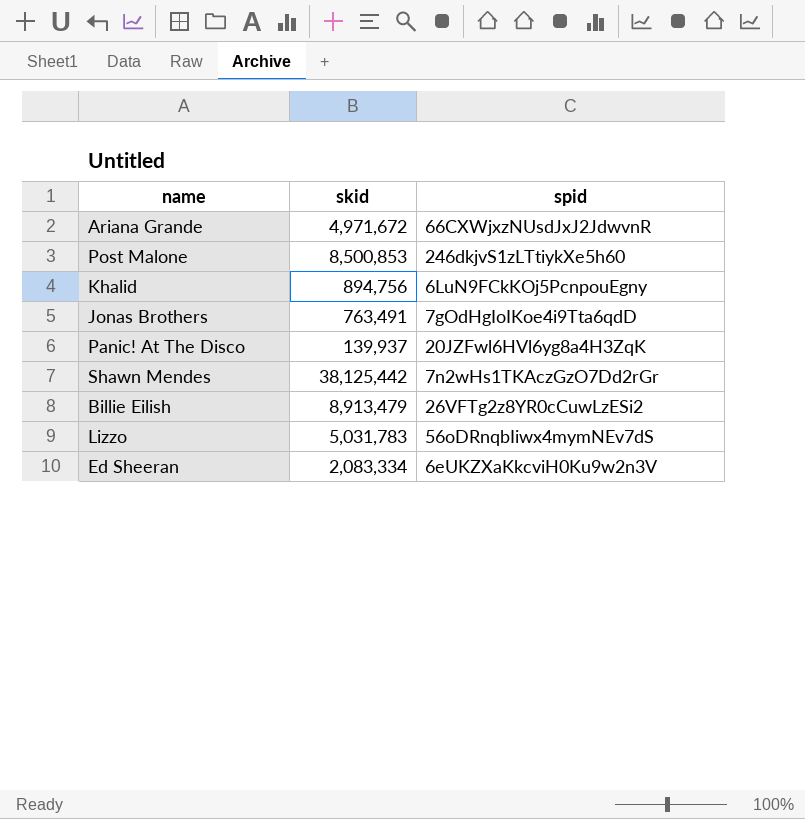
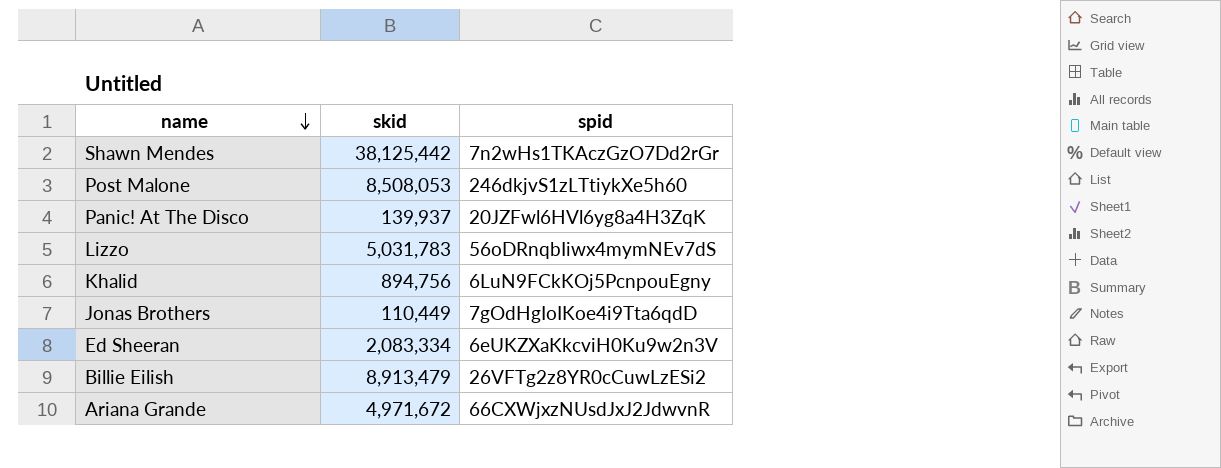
row order: none -> name descending
Post Malone | skid: 8,500,853 -> 8,508,053
Jonas Brothers | skid: 763,491 -> 110,449

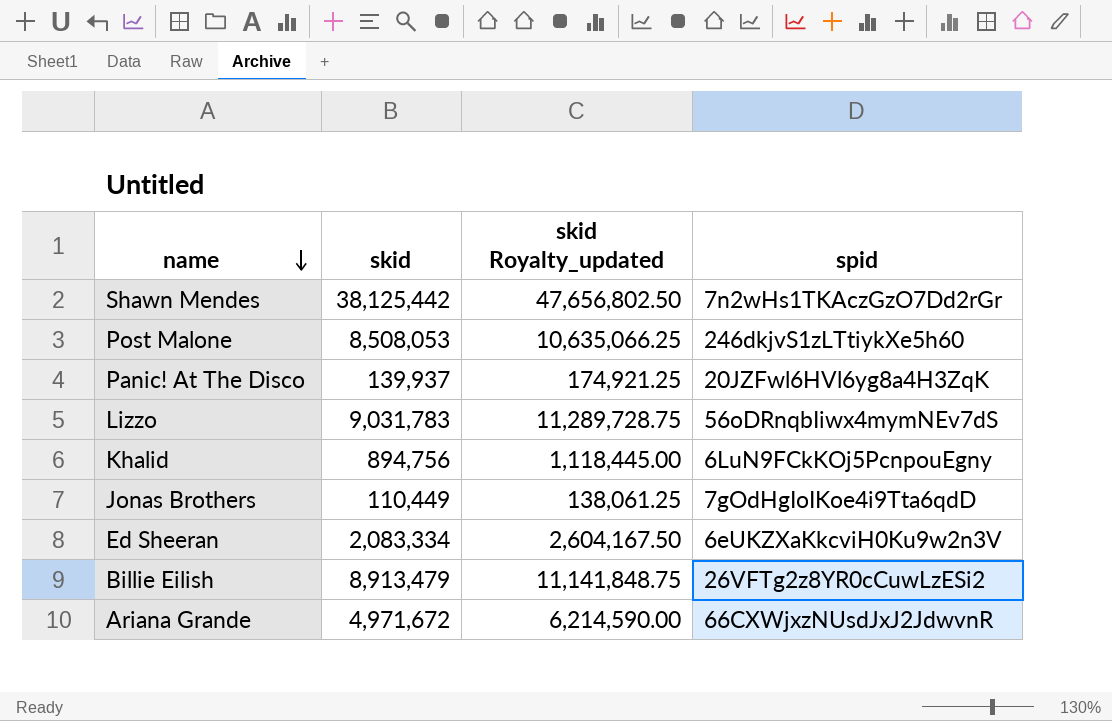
column skid Royalty_updated | formula: none -> [skid] * 1.25
Lizzo | skid: 5,031,783 -> 9,031,783

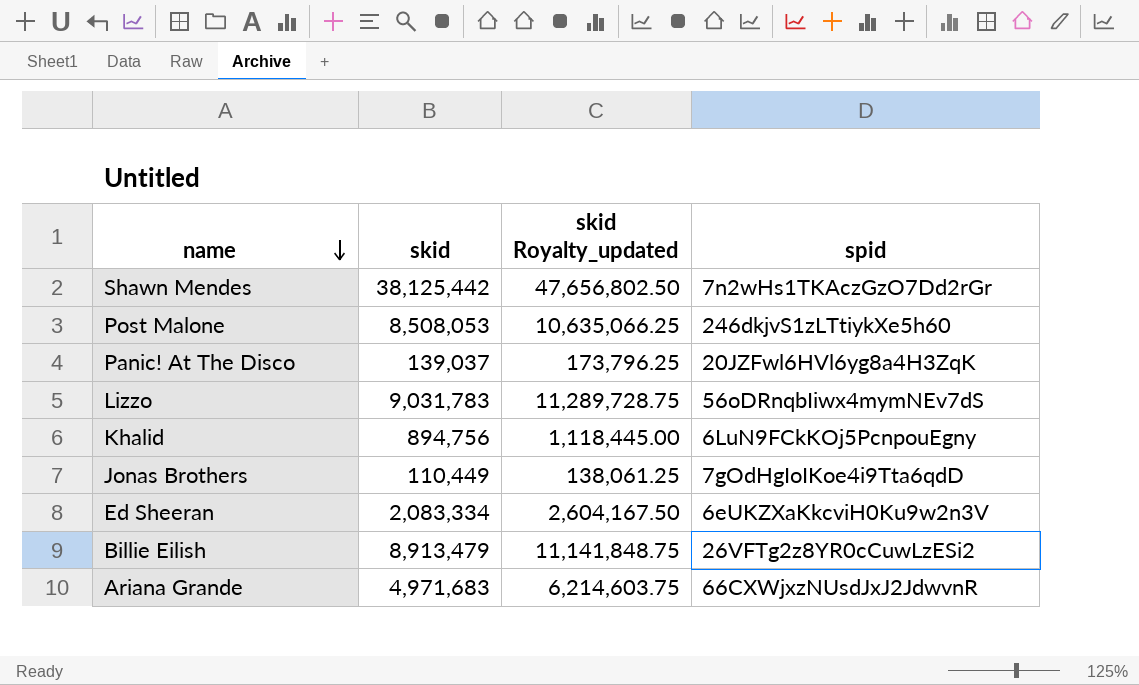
Panic! At The Disco | skid: 139,937 -> 139,037
Panic! At The Disco | skid Royalty_updated: 174,921.25 -> 173,796.25
Ariana Grande | skid: 4,971,672 -> 4,971,683
Ariana Grande | skid Royalty_updated: 6,214,590.00 -> 6,214,603.75

